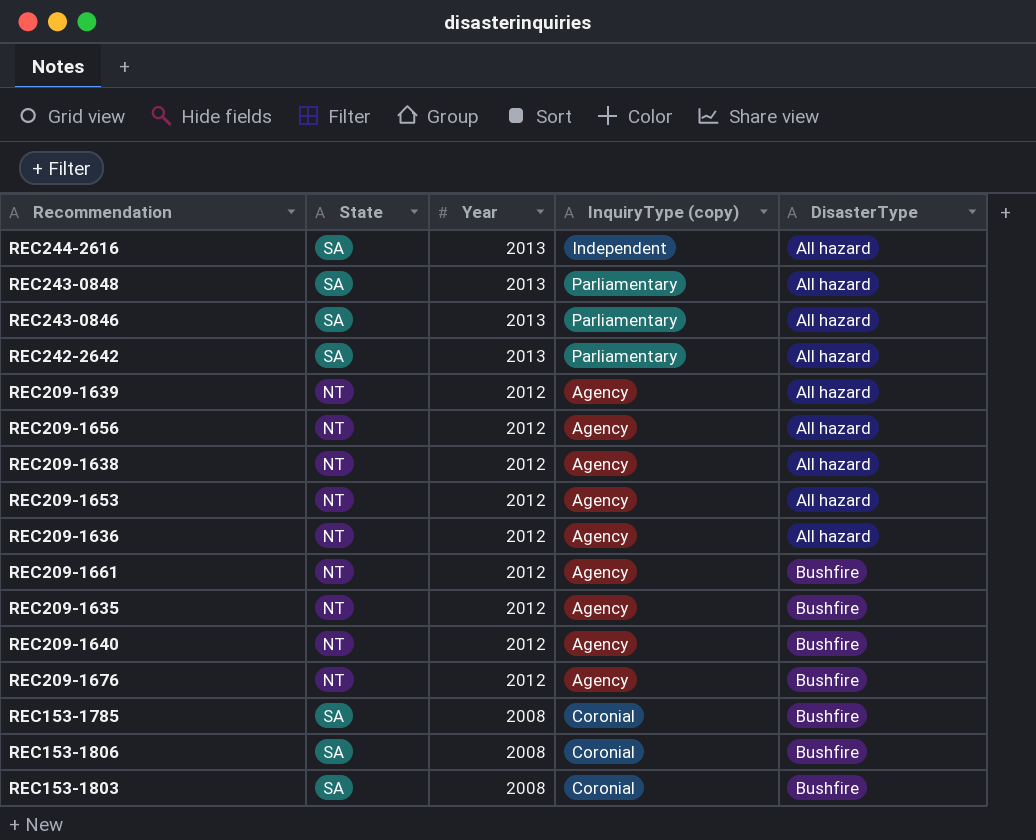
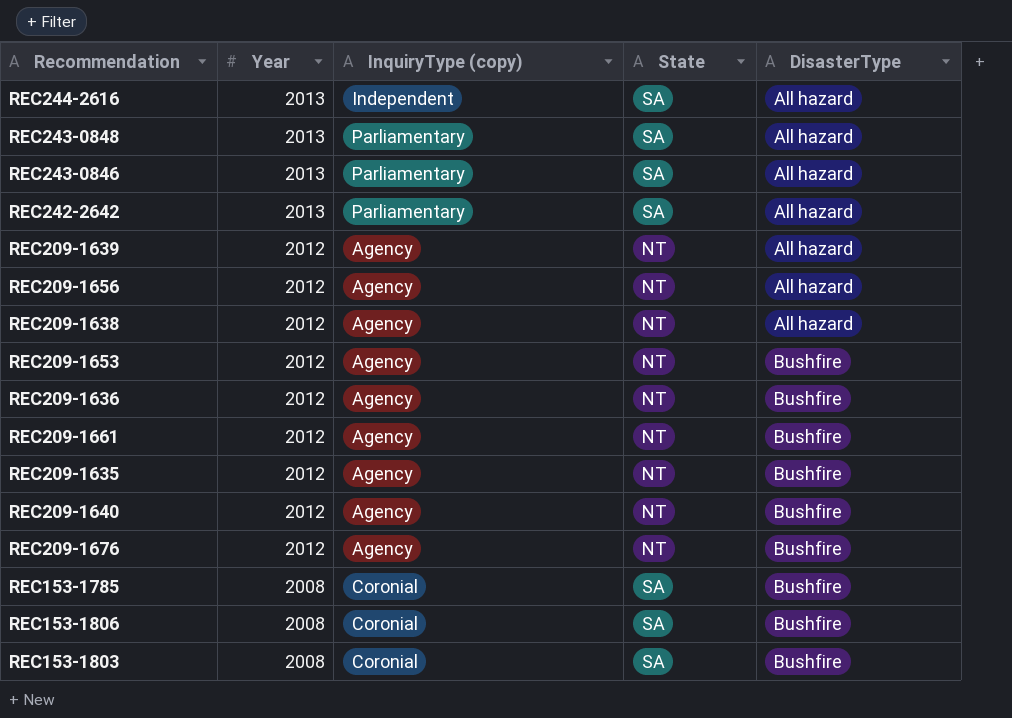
column State | position: 2 -> 4
REC209-1653 | DisasterType: All hazard -> Bushfire
REC209-1636 | DisasterType: All hazard -> Bushfire

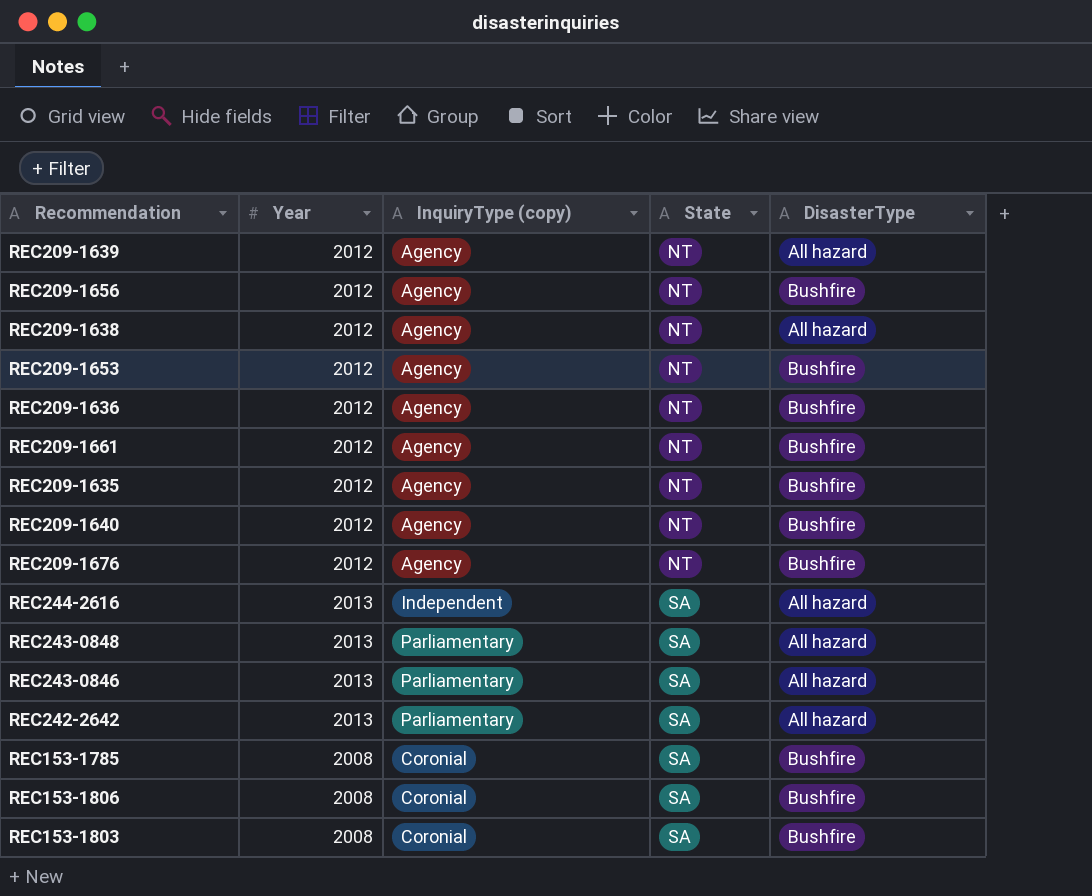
row order: Year descending -> State ascending
REC209-1656 | DisasterType: All hazard -> Bushfire

